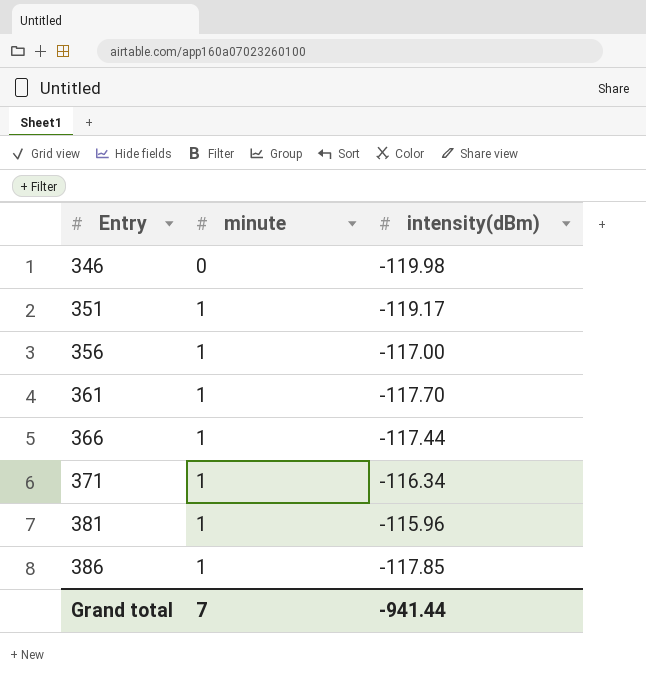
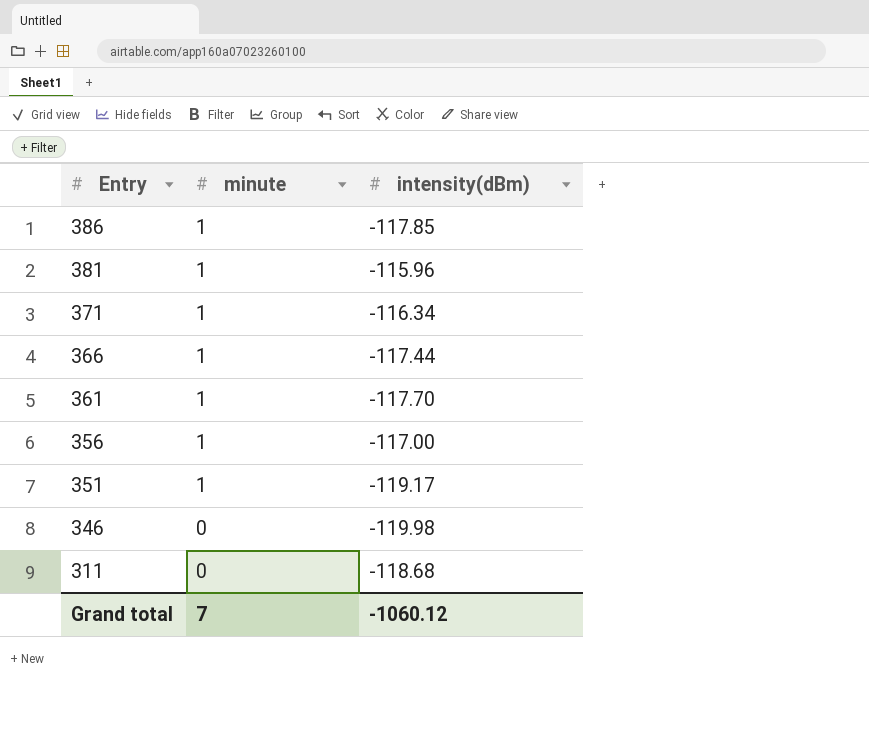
row order: Entry ascending -> Entry descending
row 311: none -> 0 | -118.68
Grand total | intensity(dBm): -941.44 -> -1060.12

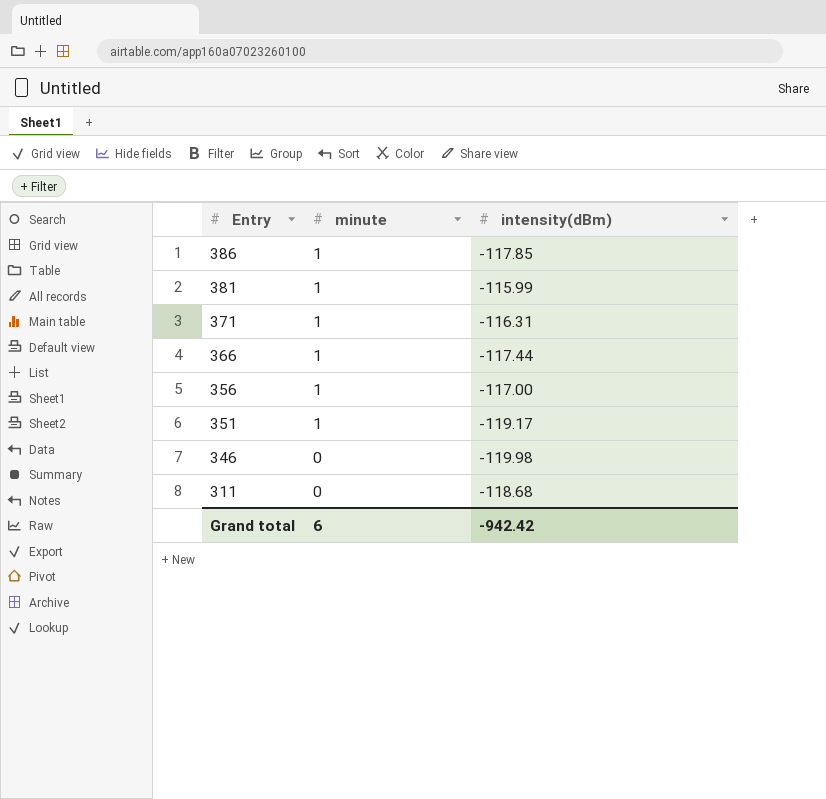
row 361: 1 | -117.70 -> none
381 | intensity(dBm): -115.96 -> -115.99
371 | intensity(dBm): -116.34 -> -116.31
Grand total | minute: 7 -> 6
Grand total | intensity(dBm): -1060.12 -> -942.42

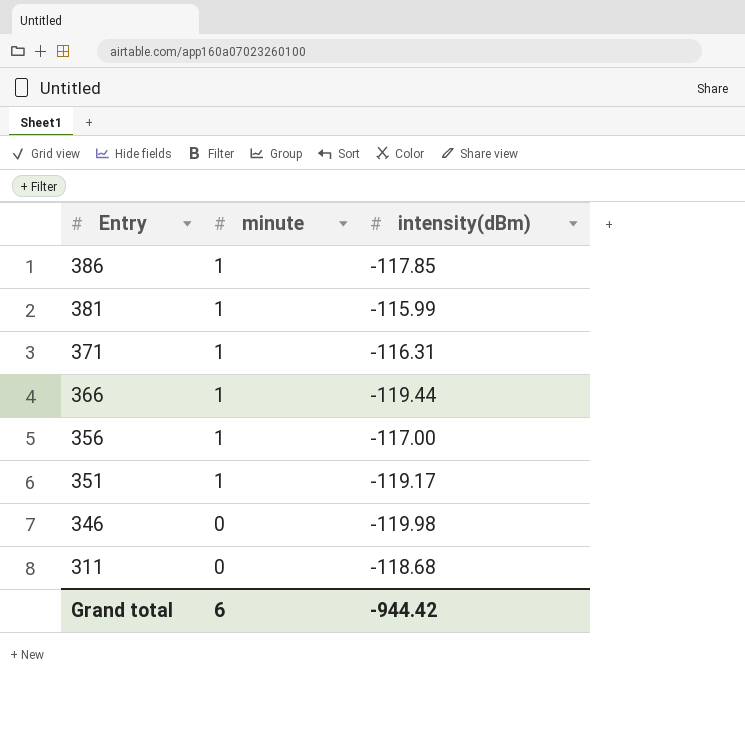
366 | intensity(dBm): -117.44 -> -119.44
Grand total | intensity(dBm): -942.42 -> -944.42

